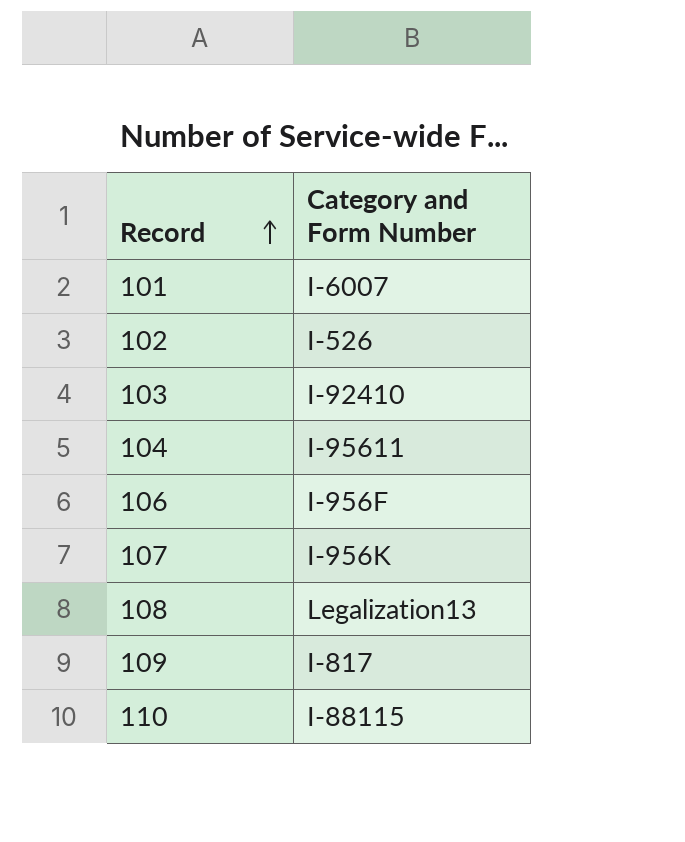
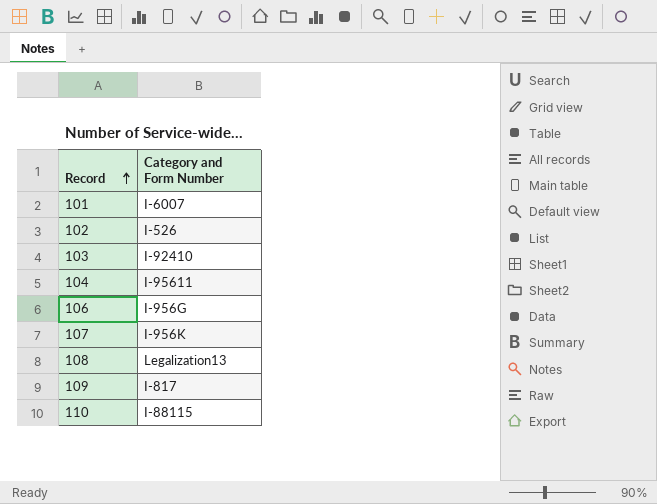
106 | Category and Form Number: I-956F -> I-956G

